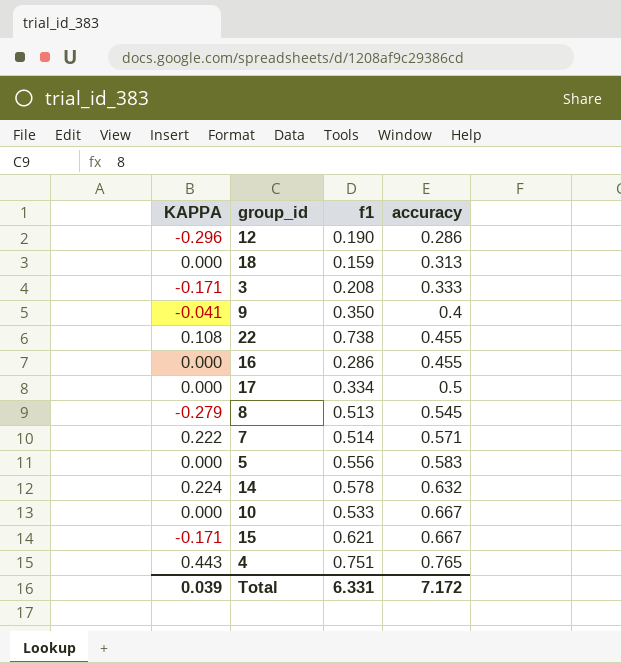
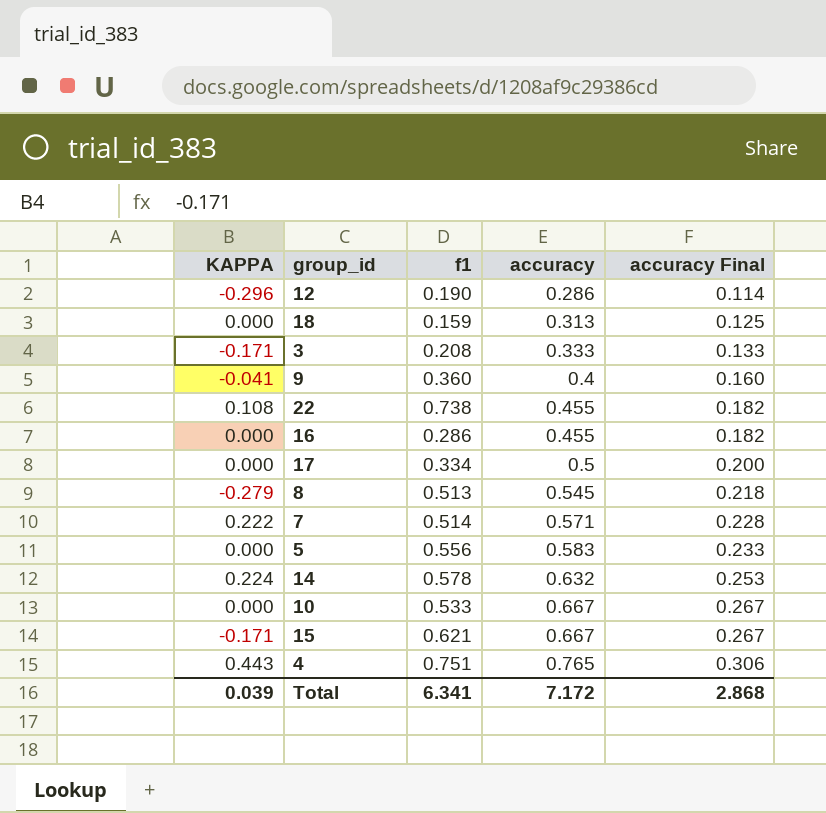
column accuracy Final | formula: none -> [accuracy] * 0.4
9 | f1: 0.350 -> 0.360
Total | f1: 6.331 -> 6.341

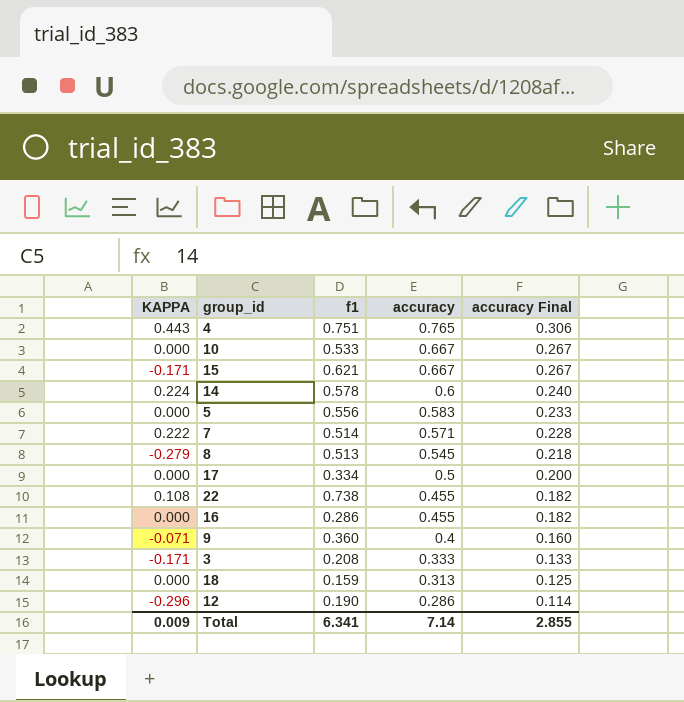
row order: accuracy ascending -> accuracy descending
14 | accuracy: 0.632 -> 0.6
14 | accuracy Final: 0.253 -> 0.240
9 | KAPPA: -0.041 -> -0.071
Total | KAPPA: 0.039 -> 0.009
Total | accuracy: 7.172 -> 7.14
Total | accuracy Final: 2.868 -> 2.855

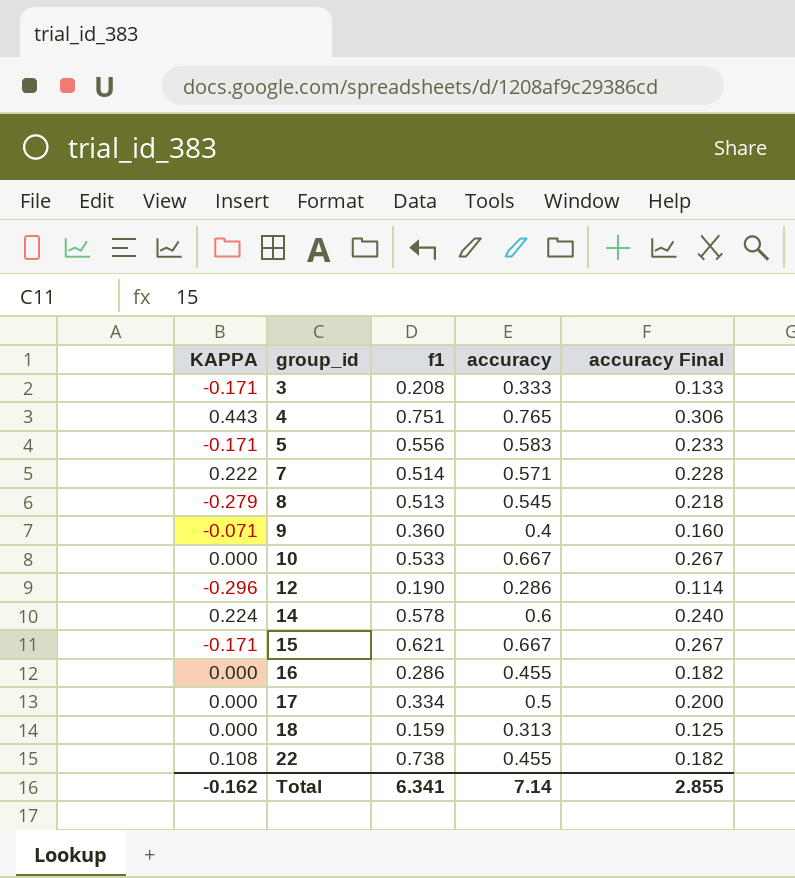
row order: accuracy descending -> group_id ascending
5 | KAPPA: 0.000 -> -0.171
Total | KAPPA: 0.009 -> -0.162

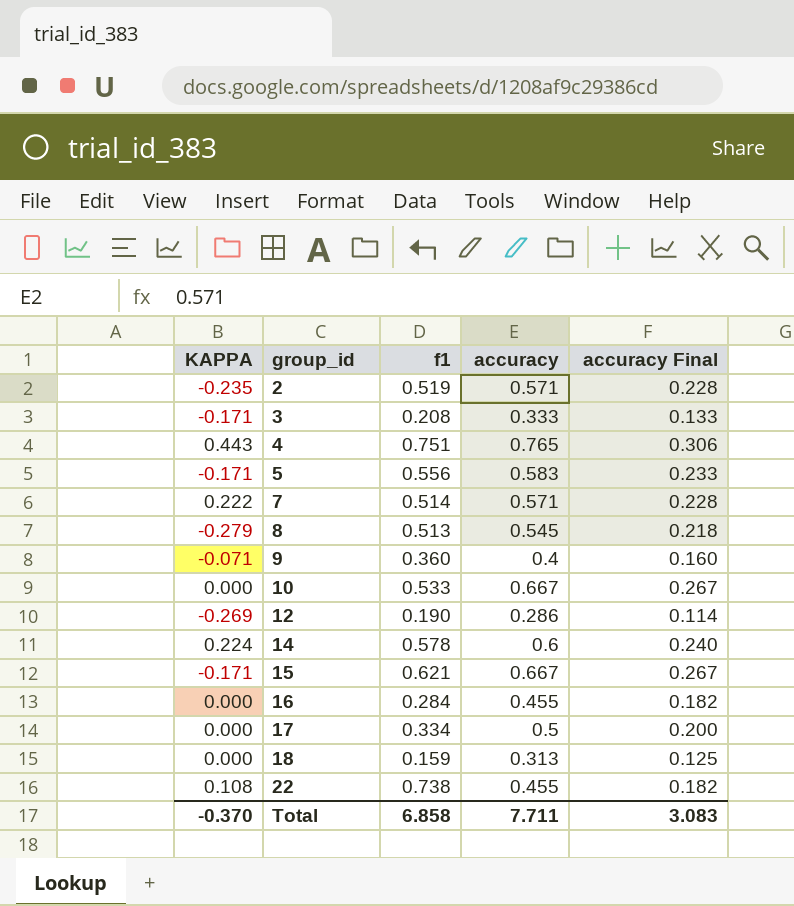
row 2: none -> -0.235 | 0.519 | 0.571 | 0.228
12 | KAPPA: -0.296 -> -0.269
16 | f1: 0.286 -> 0.284
Total | KAPPA: -0.162 -> -0.370
Total | f1: 6.341 -> 6.858
Total | accuracy: 7.14 -> 7.711
Total | accuracy Final: 2.855 -> 3.083

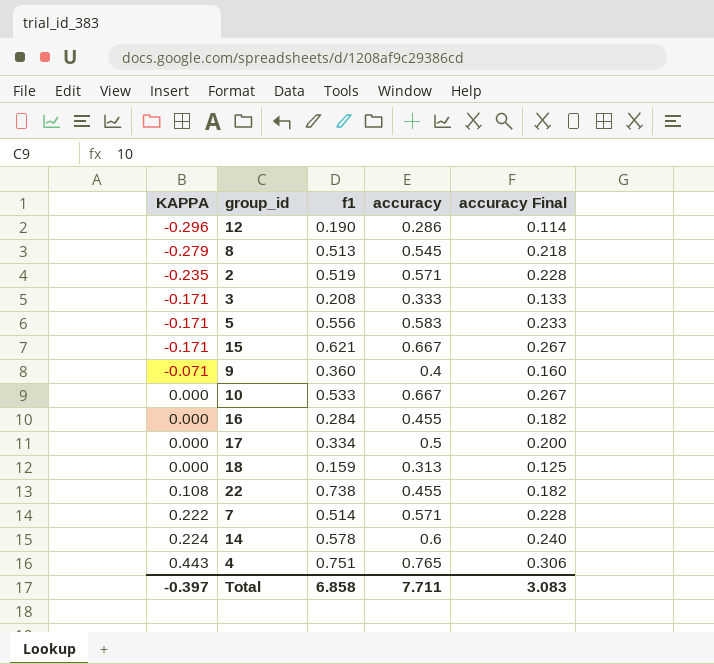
row order: group_id ascending -> KAPPA ascending
12 | KAPPA: -0.269 -> -0.296
Total | KAPPA: -0.370 -> -0.397

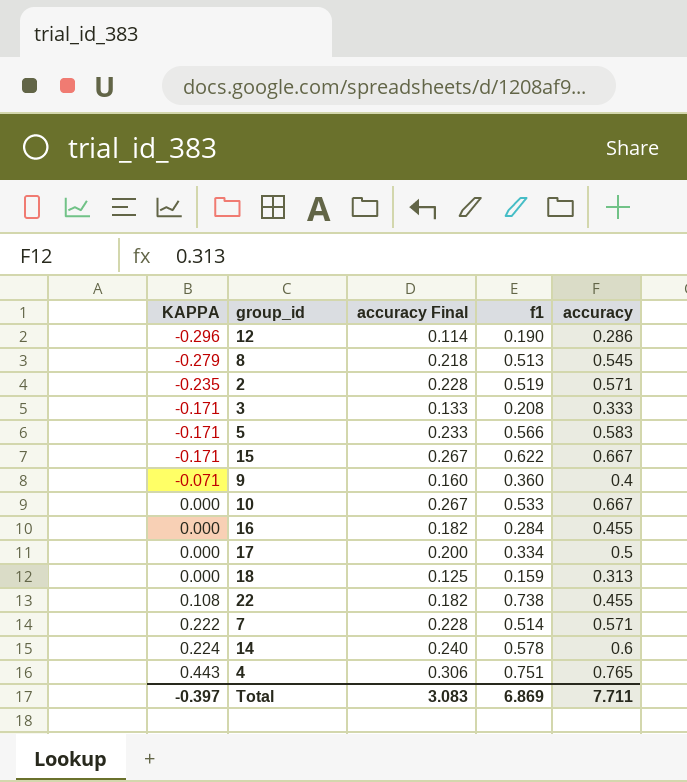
column accuracy Final | position: 5 -> 3
5 | f1: 0.556 -> 0.566
15 | f1: 0.621 -> 0.622
Total | f1: 6.858 -> 6.869

